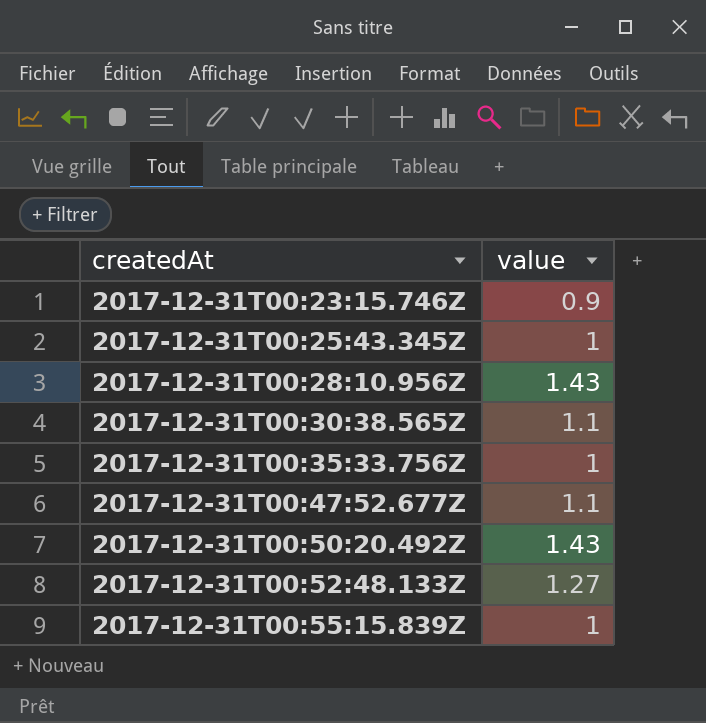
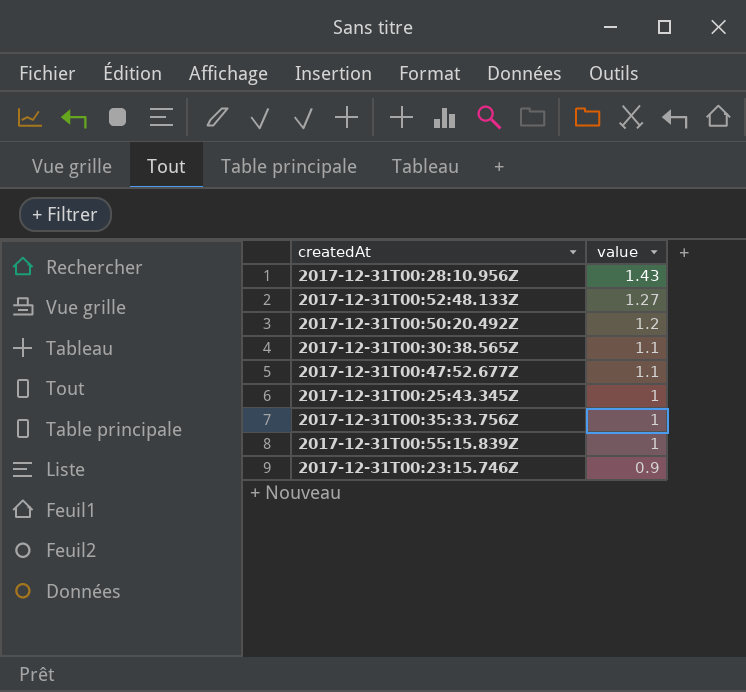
row order: createdAt ascending -> value descending
2017-12-31T00:50:20.492Z | value: 1.43 -> 1.2

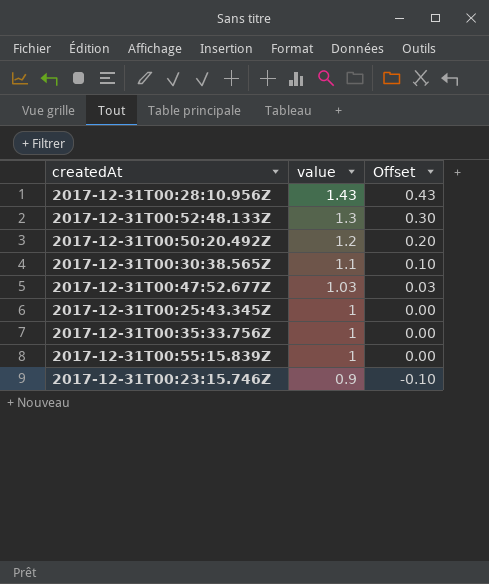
column Offset | formula: none -> [value] - 1
2017-12-31T00:52:48.133Z | value: 1.27 -> 1.3
2017-12-31T00:47:52.677Z | value: 1.1 -> 1.03

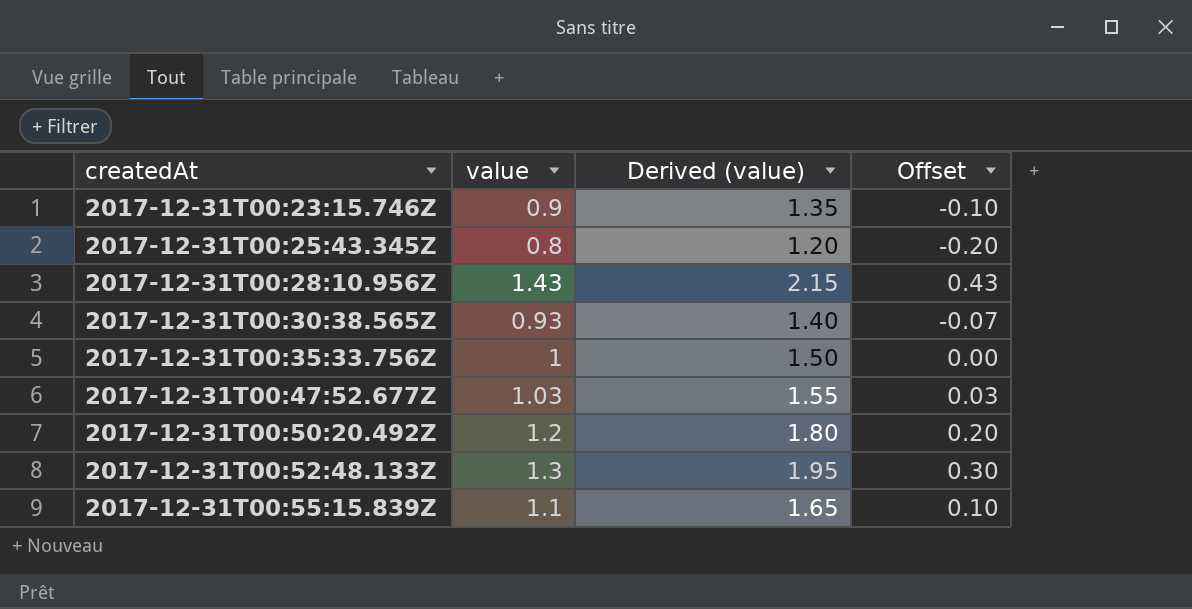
row order: value descending -> createdAt ascending
column Derived (value) | formula: none -> [value] * 1.5
2017-12-31T00:25:43.345Z | value: 1 -> 0.8
2017-12-31T00:25:43.345Z | Offset: 0.00 -> -0.20
2017-12-31T00:30:38.565Z | value: 1.1 -> 0.93
2017-12-31T00:30:38.565Z | Offset: 0.10 -> -0.07
2017-12-31T00:55:15.839Z | value: 1 -> 1.1
2017-12-31T00:55:15.839Z | Offset: 0.00 -> 0.10

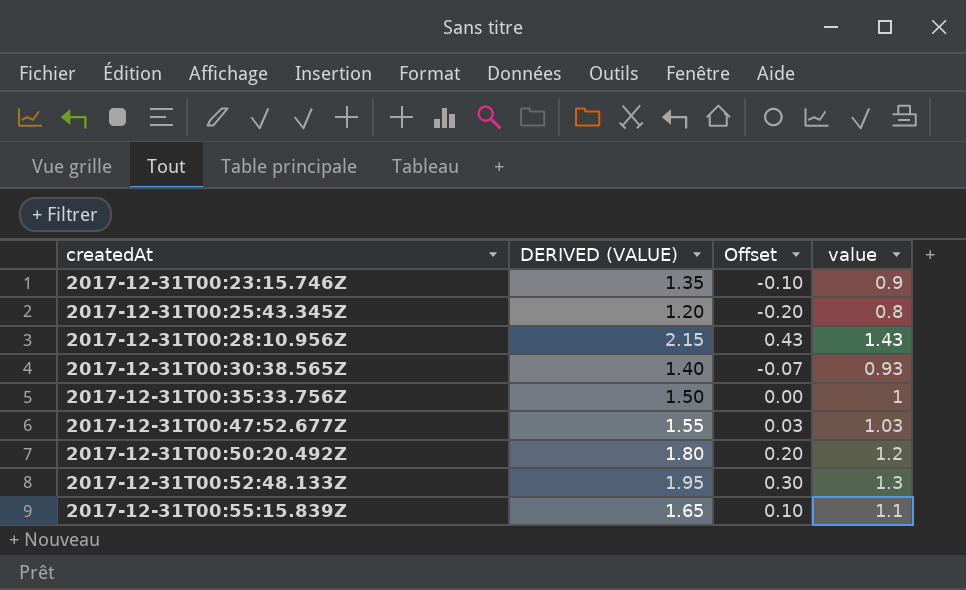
column name: Derived (value) -> DERIVED (VALUE)
column value | position: 2 -> 4

